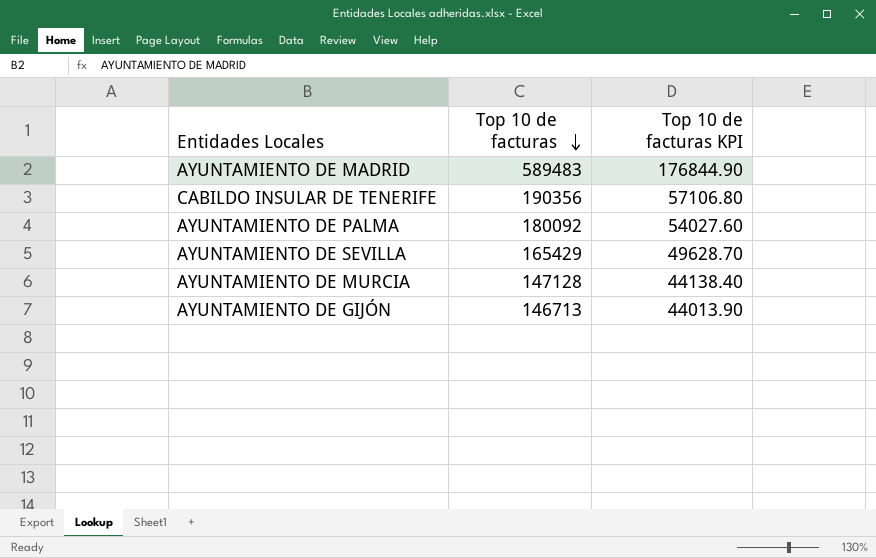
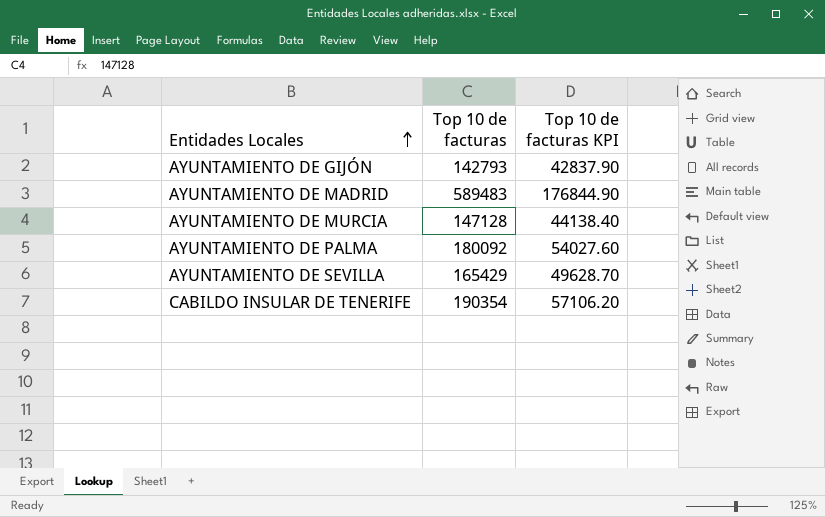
row order: Top 10 de facturas descending -> Entidades Locales ascending
AYUNTAMIENTO DE GIJÓN | Top 10 de facturas: 146713 -> 142793
AYUNTAMIENTO DE GIJÓN | Top 10 de facturas KPI: 44013.90 -> 42837.90
CABILDO INSULAR DE TENERIFE | Top 10 de facturas: 190356 -> 190354
CABILDO INSULAR DE TENERIFE | Top 10 de facturas KPI: 57106.80 -> 57106.20

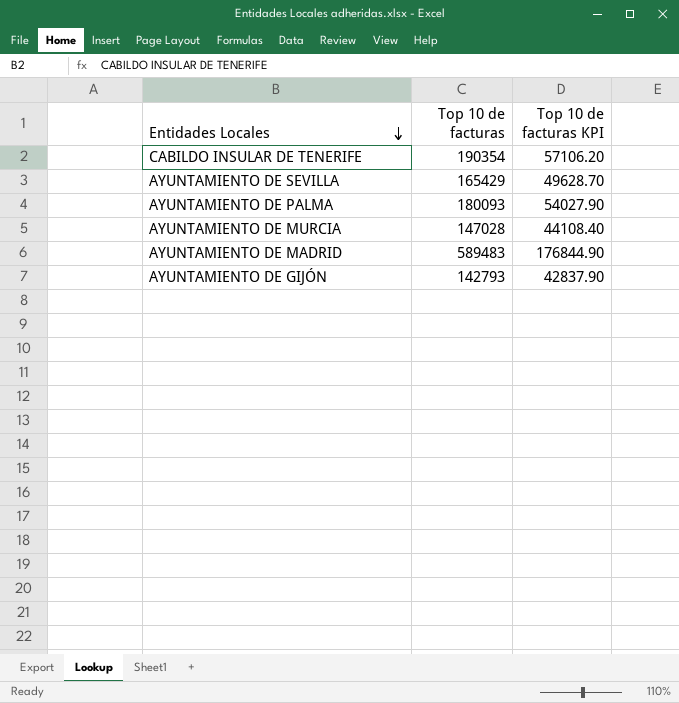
row order: Entidades Locales ascending -> Entidades Locales descending
AYUNTAMIENTO DE PALMA | Top 10 de facturas: 180092 -> 180093
AYUNTAMIENTO DE PALMA | Top 10 de facturas KPI: 54027.60 -> 54027.90
AYUNTAMIENTO DE MURCIA | Top 10 de facturas: 147128 -> 147028
AYUNTAMIENTO DE MURCIA | Top 10 de facturas KPI: 44138.40 -> 44108.40

